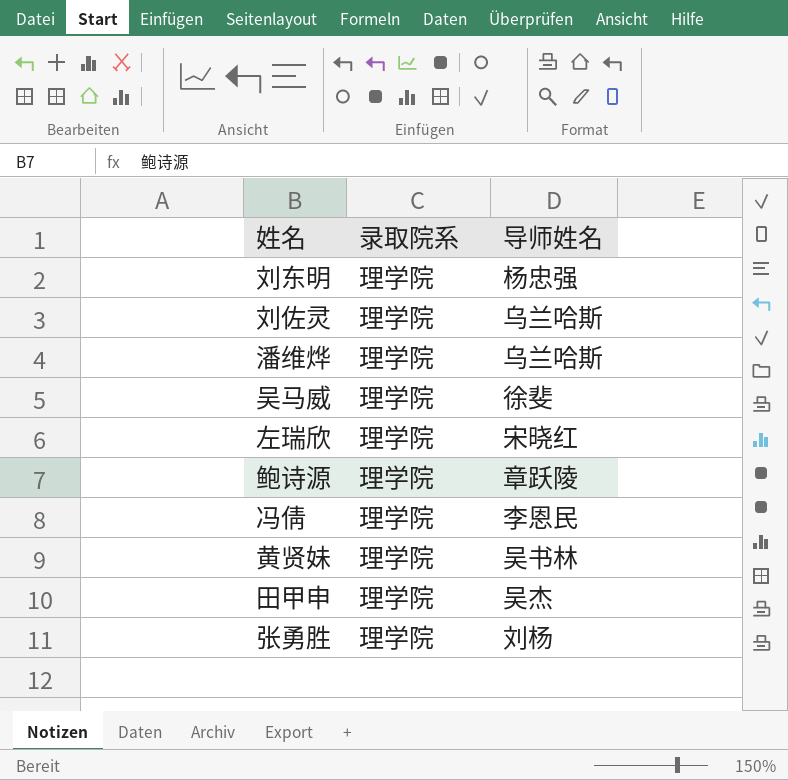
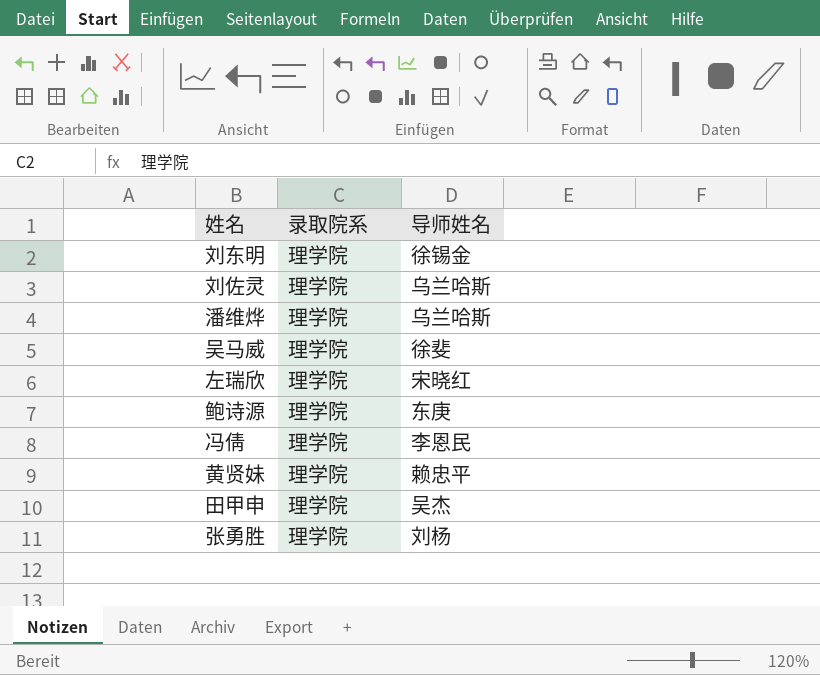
刘东明 | 导师姓名: 杨忠强 -> 徐锡金
鲍诗源 | 导师姓名: 章跃陵 -> 东庚
黄贤妹 | 导师姓名: 吴书林 -> 赖忠平

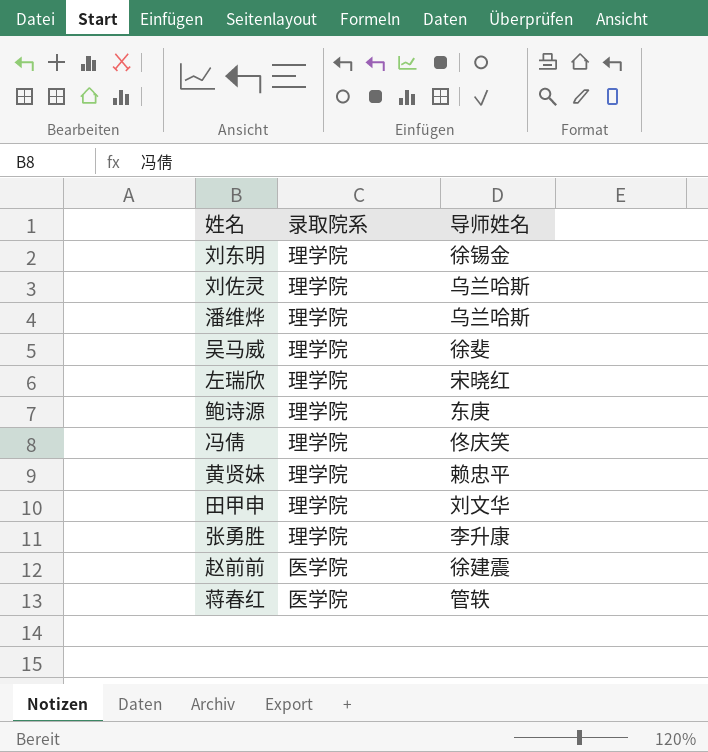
冯倩 | 导师姓名: 李恩民 -> 佟庆笑
田甲申 | 导师姓名: 吴杰 -> 刘文华
张勇胜 | 导师姓名: 刘杨 -> 李升康
row 赵前前: none -> 医学院 | 徐建震
row 蒋春红: none -> 医学院 | 管轶

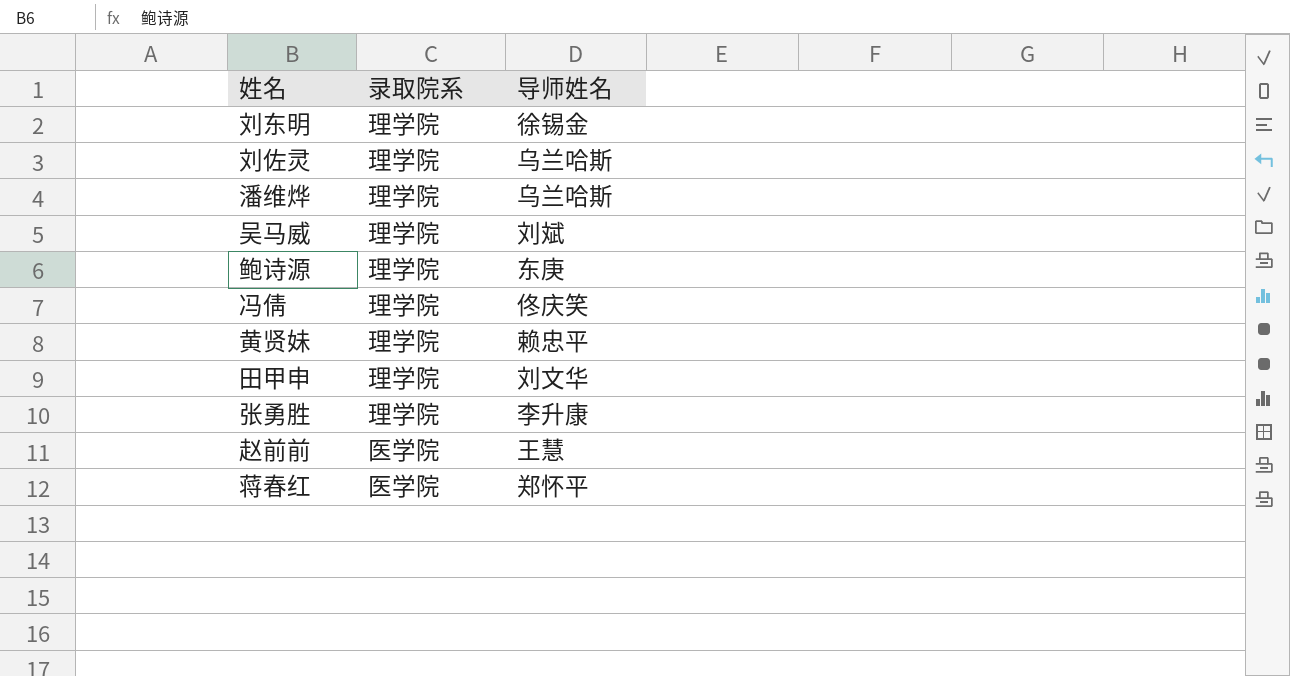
row 左瑞欣: 理学院 | 宋晓红 -> none
吴马威 | 导师姓名: 徐斐 -> 刘斌
赵前前 | 导师姓名: 徐建震 -> 王慧
蒋春红 | 导师姓名: 管轶 -> 郑怀平

